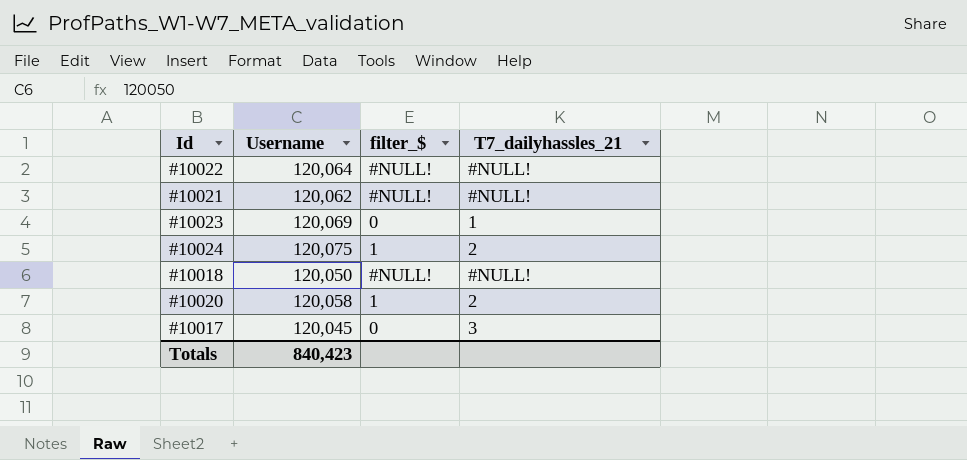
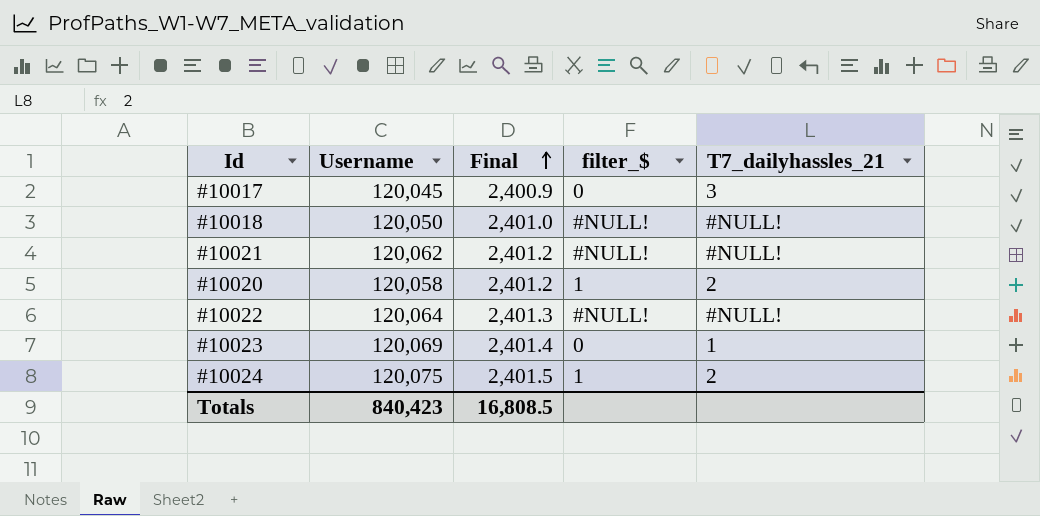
row order: none -> Final ascending
column Final | formula: none -> [Username] * 0.02

